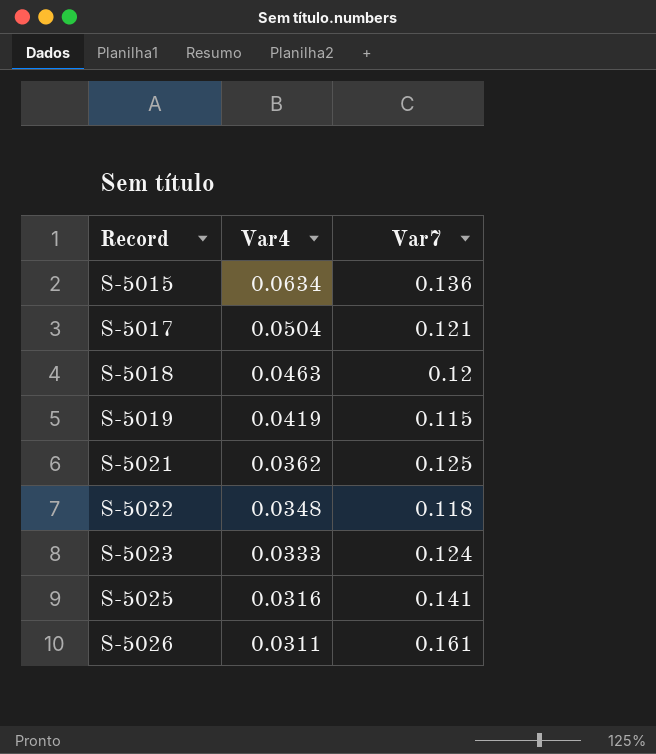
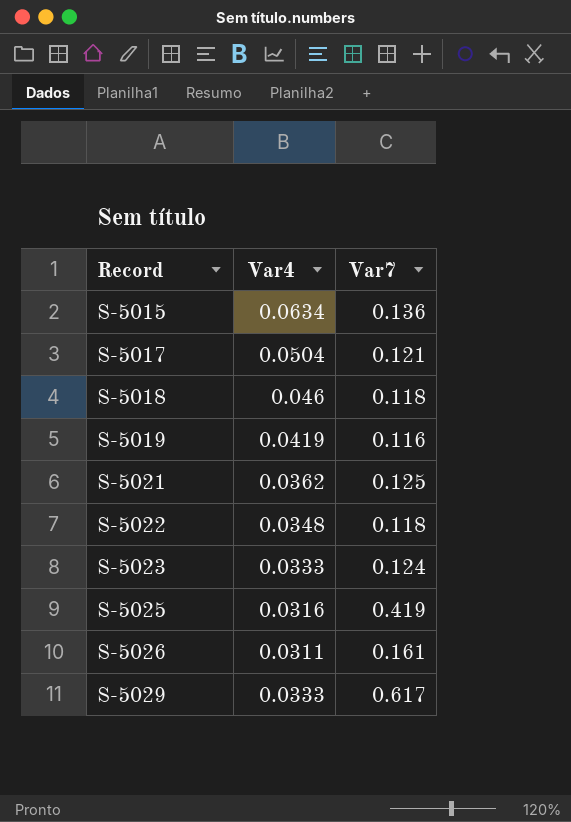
S-5018 | Var4: 0.0463 -> 0.046
S-5018 | Var7: 0.12 -> 0.118
S-5019 | Var7: 0.115 -> 0.116
S-5025 | Var7: 0.141 -> 0.419
row S-5029: none -> 0.0333 | 0.617

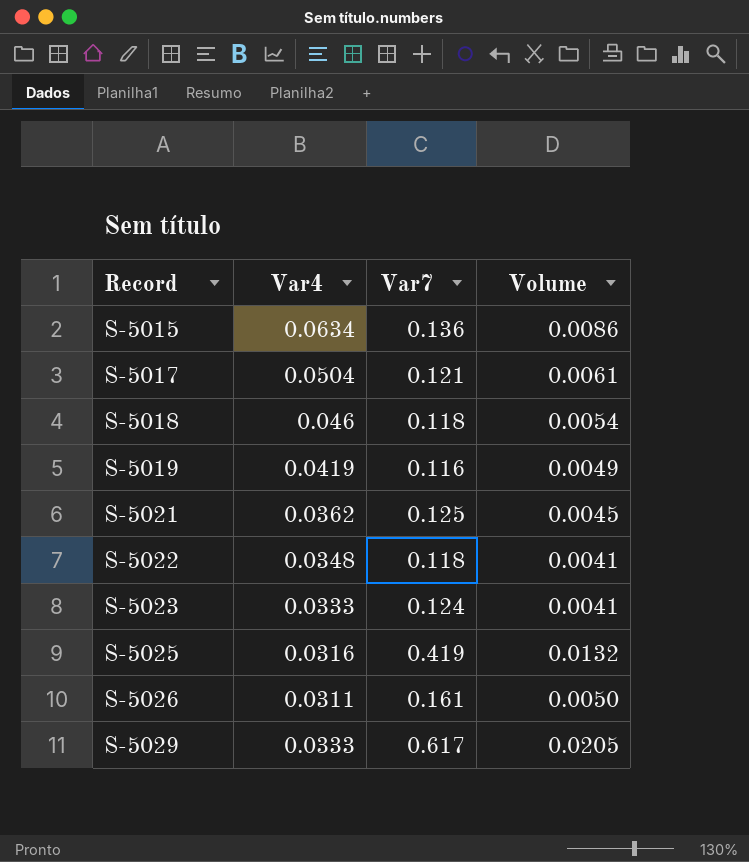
column Volume | formula: none -> [Var4] * [Var7]

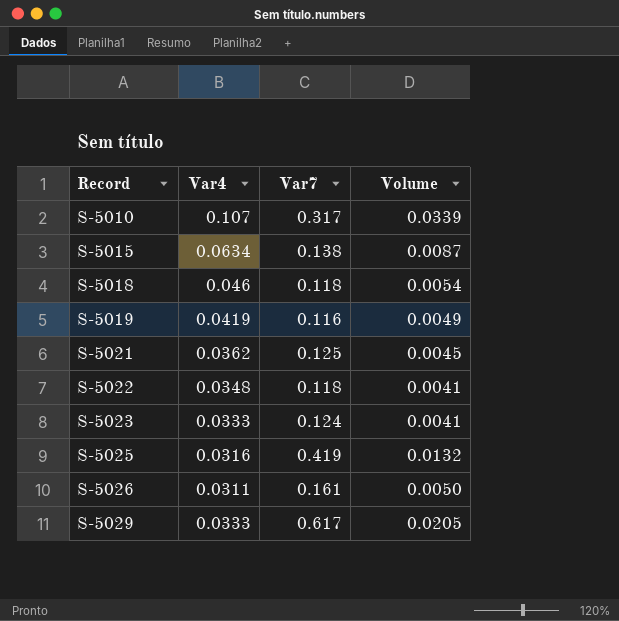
row S-5017: 0.0504 | 0.121 | 0.0061 -> none
row S-5010: none -> 0.107 | 0.317 | 0.0339
S-5015 | Var7: 0.136 -> 0.138
S-5015 | Volume: 0.0086 -> 0.0087

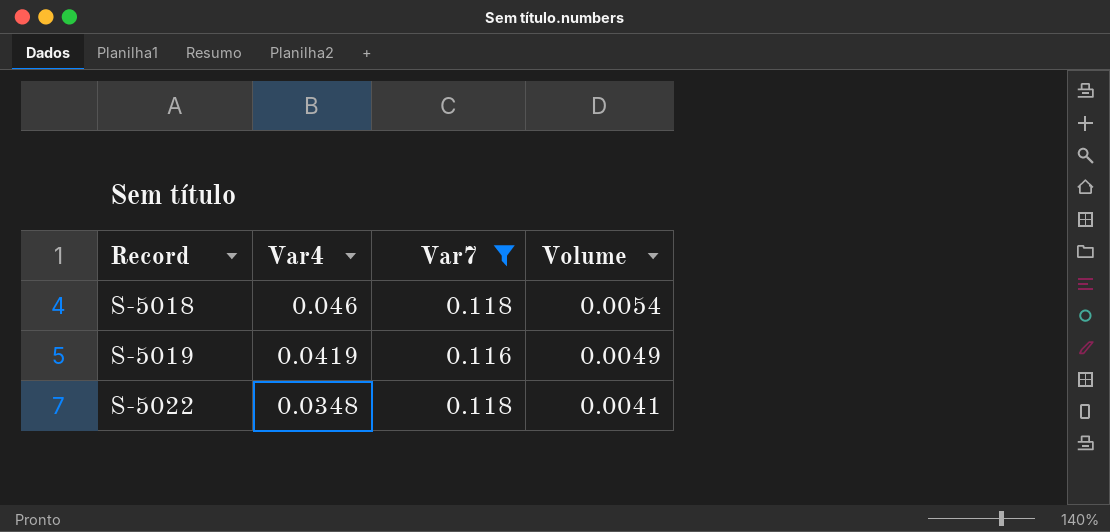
filter: none -> Var7 <= 0.118

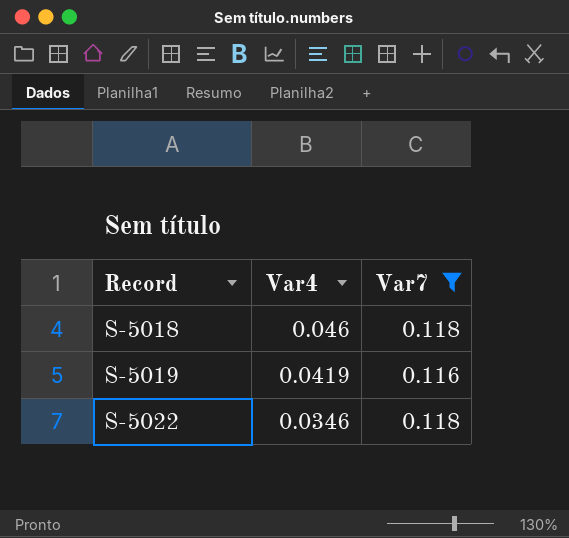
column Volume | formula: [Var4] * [Var7] -> none
S-5022 | Var4: 0.0348 -> 0.0346

